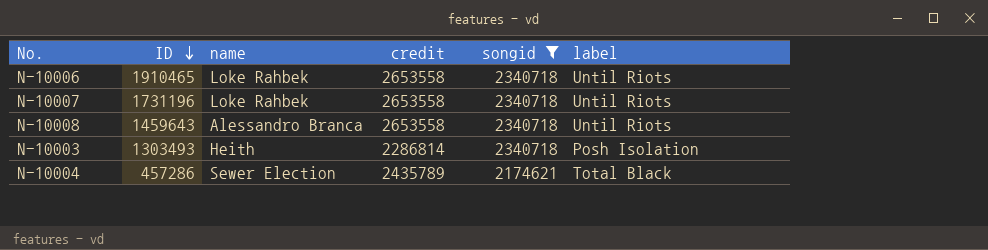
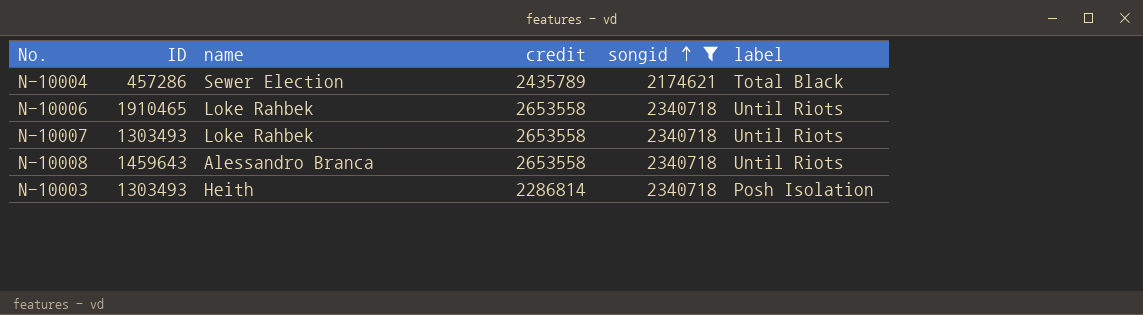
row order: ID descending -> songid ascending
N-10007 | ID: 1731196 -> 1303493

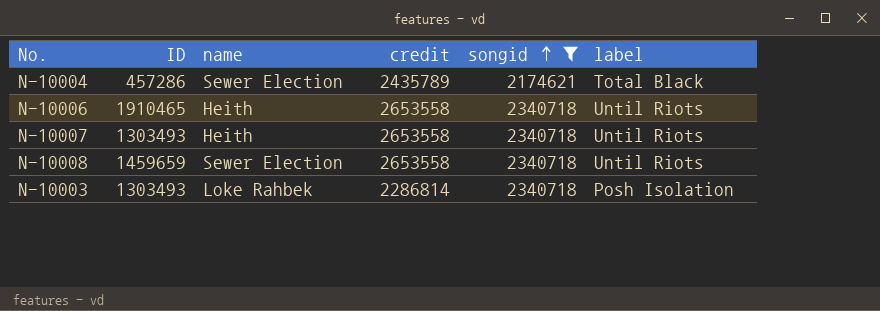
N-10006 | name: Loke Rahbek -> Heith
N-10007 | name: Loke Rahbek -> Heith
N-10008 | ID: 1459643 -> 1459659
N-10008 | name: Alessandro Branca -> Sewer Election
N-10003 | name: Heith -> Loke Rahbek

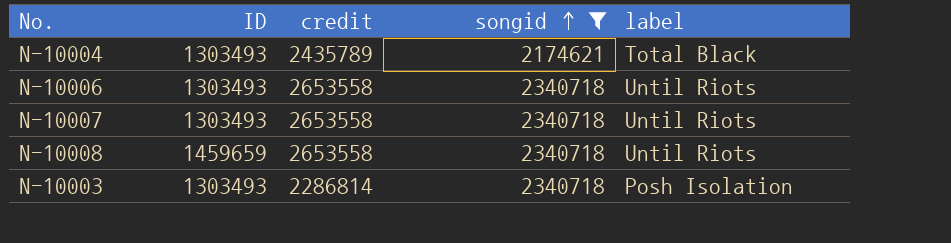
column name | position: 3 -> none
N-10004 | ID: 457286 -> 1303493
N-10006 | ID: 1910465 -> 1303493

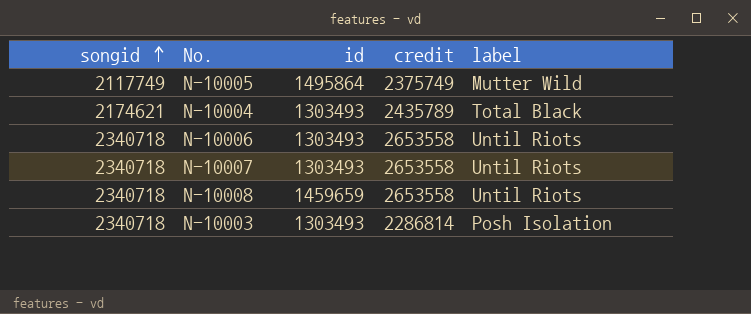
filter: songid != 2117749 -> none
column songid | position: 4 -> 1
column name: ID -> id

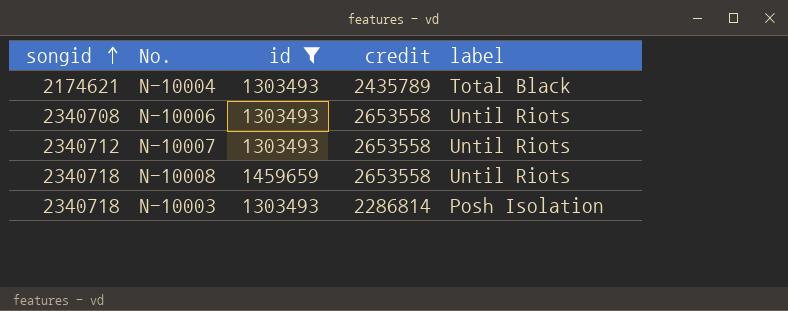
filter: none -> id != 1495864
N-10006 | songid: 2340718 -> 2340708
N-10007 | songid: 2340718 -> 2340712

